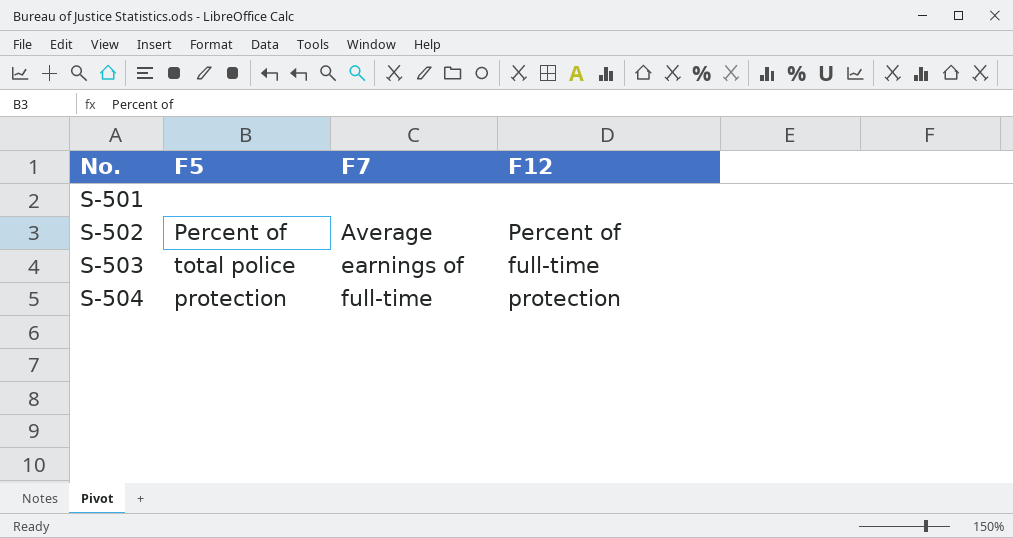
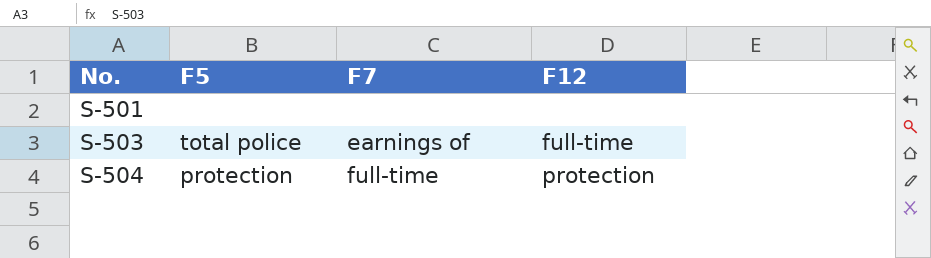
row S-502: Percent of | Average | Percent of -> none

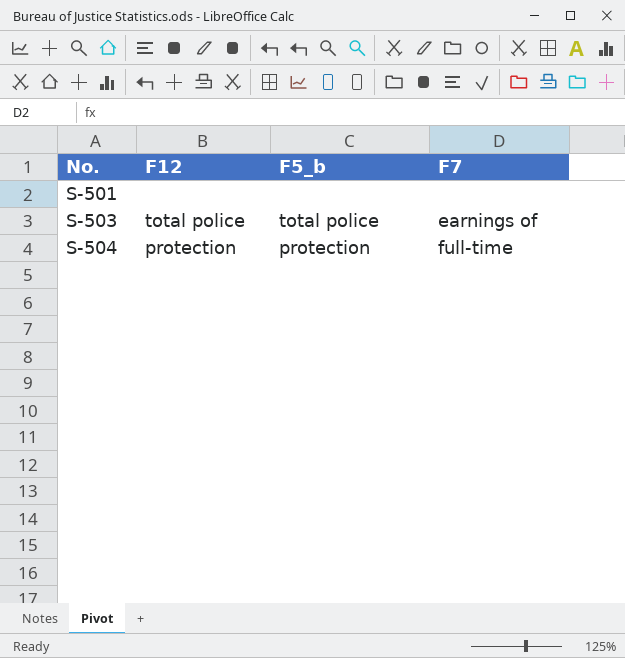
column F12 | position: 4 -> 2
column name: F5 -> F5_b
S-503 | F12: full-time -> total police

